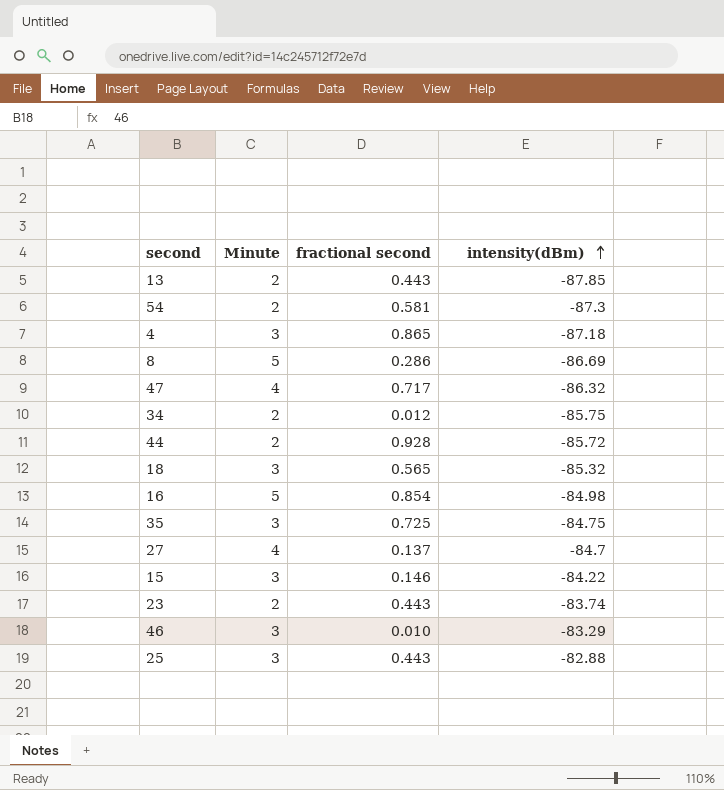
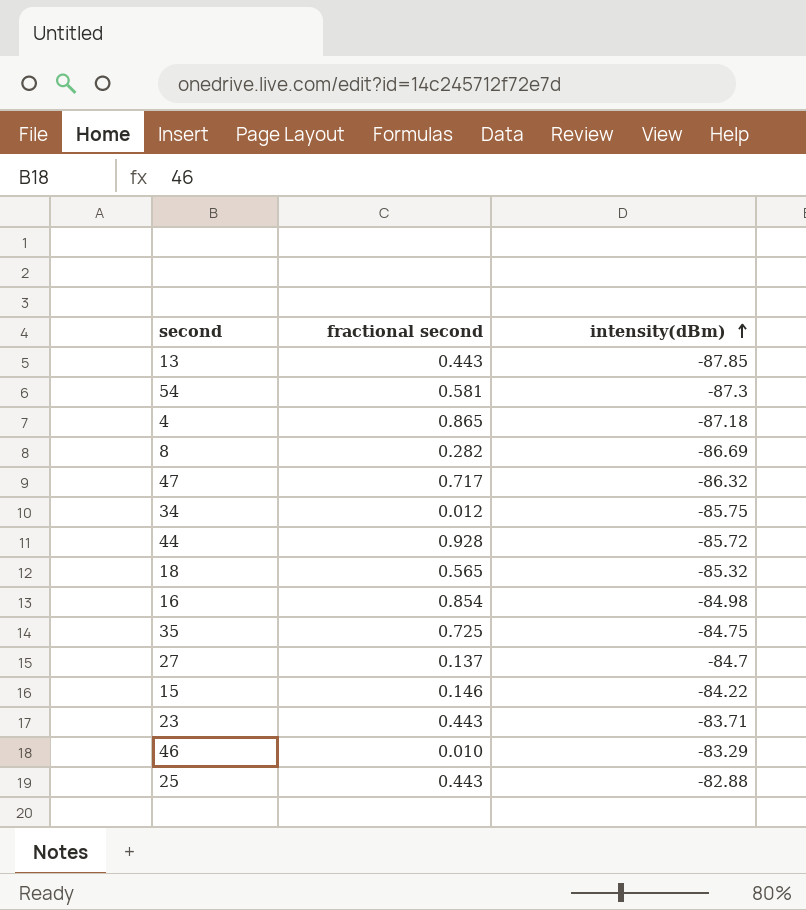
column Minute | position: 2 -> none
8 | fractional second: 0.286 -> 0.282
23 | intensity(dBm): -83.74 -> -83.71

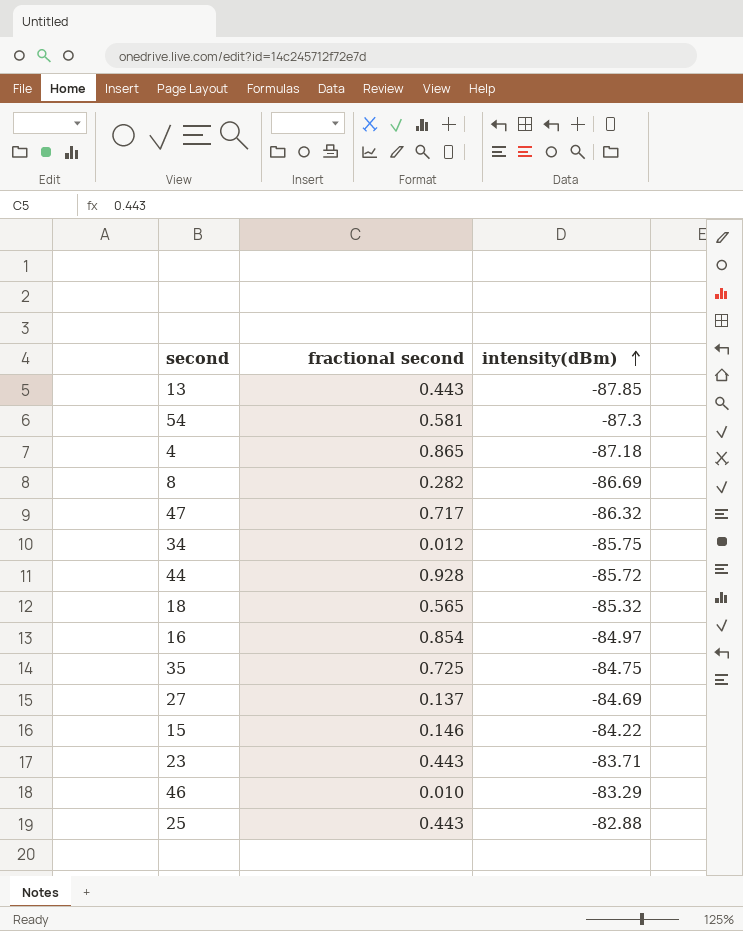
16 | intensity(dBm): -84.98 -> -84.97
27 | intensity(dBm): -84.7 -> -84.69

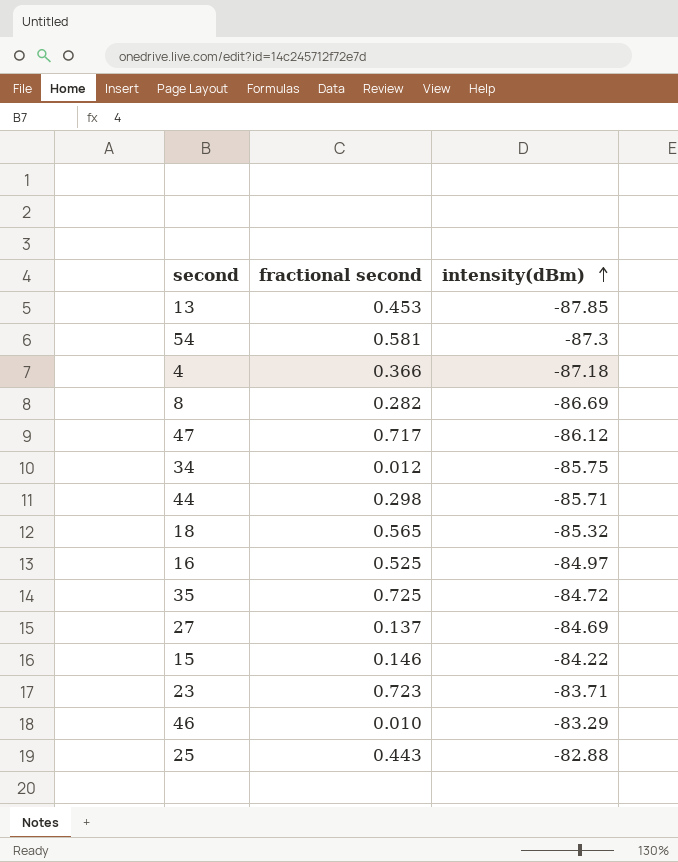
13 | fractional second: 0.443 -> 0.453
4 | fractional second: 0.865 -> 0.366
47 | intensity(dBm): -86.32 -> -86.12
44 | fractional second: 0.928 -> 0.298
44 | intensity(dBm): -85.72 -> -85.71
16 | fractional second: 0.854 -> 0.525
35 | intensity(dBm): -84.75 -> -84.72
23 | fractional second: 0.443 -> 0.723

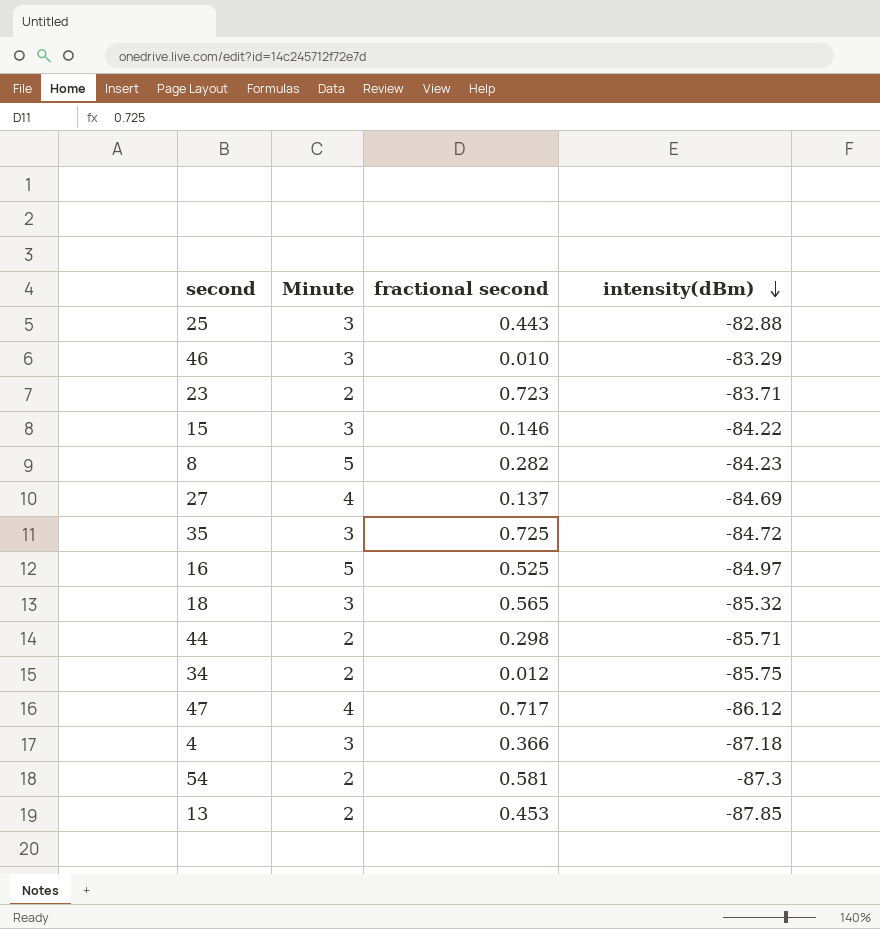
row order: intensity(dBm) ascending -> intensity(dBm) descending
column Minute | position: none -> 2
8 | intensity(dBm): -86.69 -> -84.23

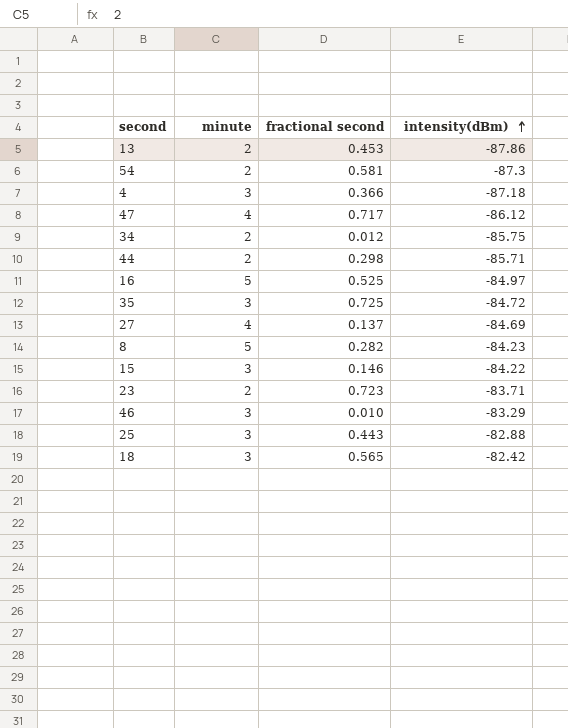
row order: intensity(dBm) descending -> intensity(dBm) ascending
column name: Minute -> minute
13 | intensity(dBm): -87.85 -> -87.86
18 | intensity(dBm): -85.32 -> -82.42

